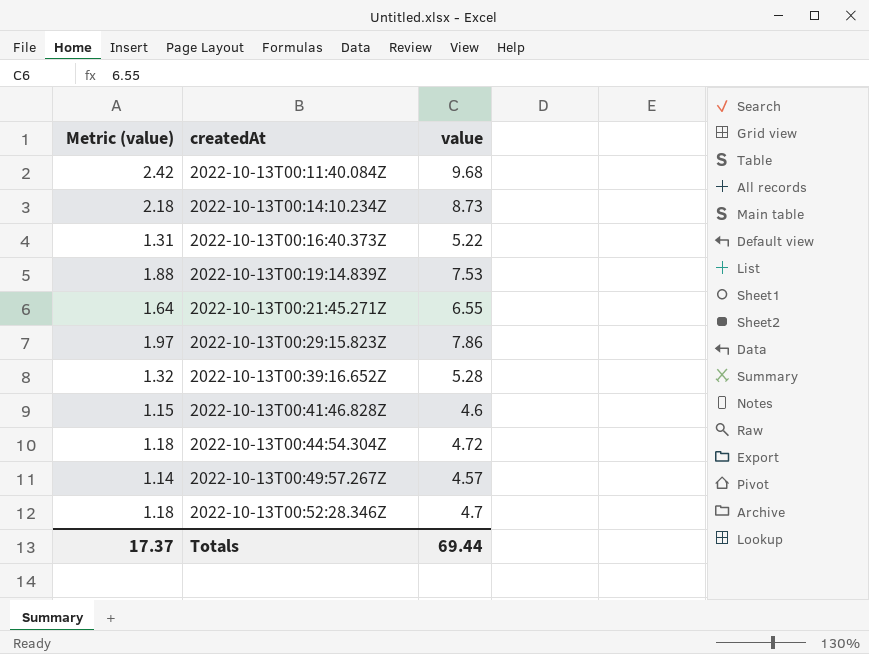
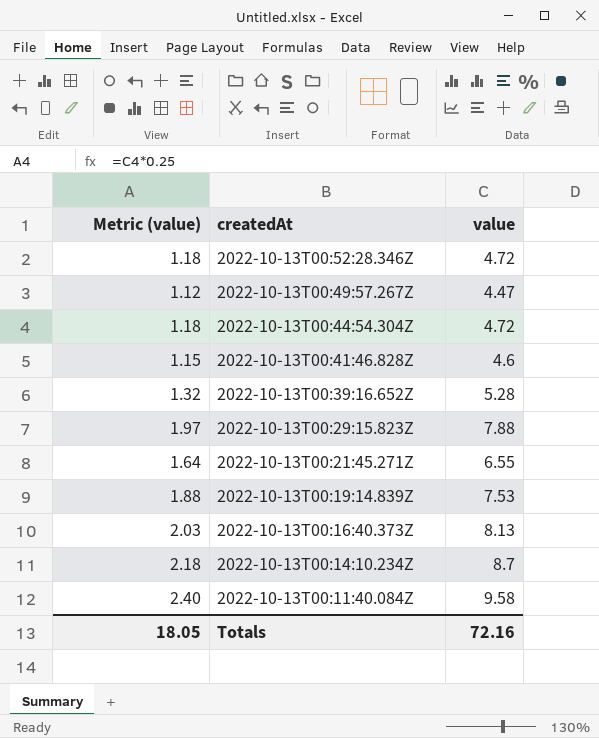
row order: createdAt ascending -> createdAt descending
2022-10-13T00:52:28.346Z | value: 4.7 -> 4.72
2022-10-13T00:49:57.267Z | Metric (value): 1.14 -> 1.12
2022-10-13T00:49:57.267Z | value: 4.57 -> 4.47
2022-10-13T00:29:15.823Z | value: 7.86 -> 7.88
2022-10-13T00:16:40.373Z | Metric (value): 1.31 -> 2.03
2022-10-13T00:16:40.373Z | value: 5.22 -> 8.13
2022-10-13T00:14:10.234Z | value: 8.73 -> 8.7
2022-10-13T00:11:40.084Z | Metric (value): 2.42 -> 2.40
2022-10-13T00:11:40.084Z | value: 9.68 -> 9.58
Totals | Metric (value): 17.37 -> 18.05
Totals | value: 69.44 -> 72.16

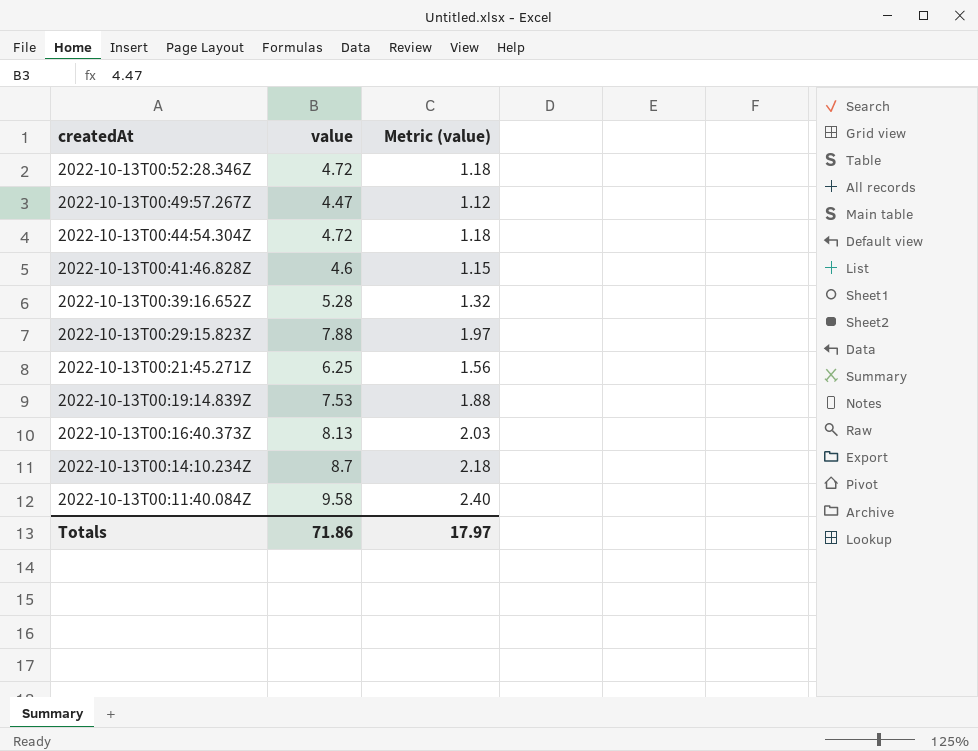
column Metric (value) | position: 1 -> 3
2022-10-13T00:21:45.271Z | value: 6.55 -> 6.25
2022-10-13T00:21:45.271Z | Metric (value): 1.64 -> 1.56
Totals | value: 72.16 -> 71.86
Totals | Metric (value): 18.05 -> 17.97

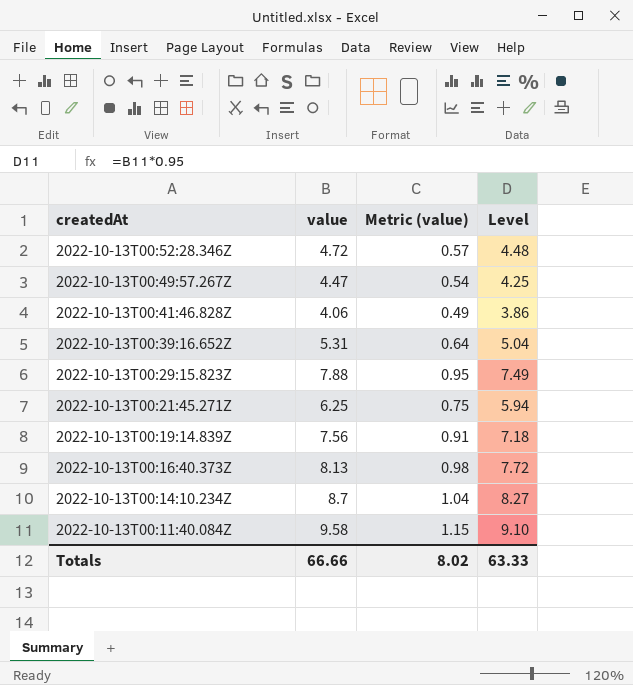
column Metric (value) | formula: [value] * 0.25 -> [value] * 0.12
column Level | formula: none -> [value] * 0.95
row 2022-10-13T00:44:54.304Z: 4.72 | 1.18 -> none
2022-10-13T00:41:46.828Z | value: 4.6 -> 4.06
2022-10-13T00:39:16.652Z | value: 5.28 -> 5.31
2022-10-13T00:19:14.839Z | value: 7.53 -> 7.56
Totals | value: 71.86 -> 66.66
Totals | Metric (value): 17.97 -> 8.02

